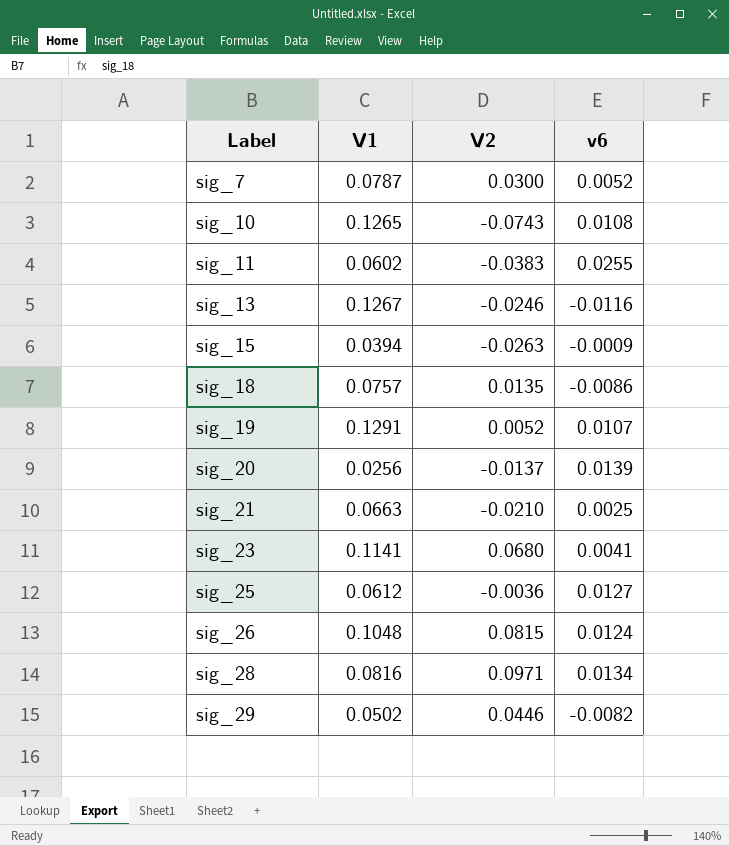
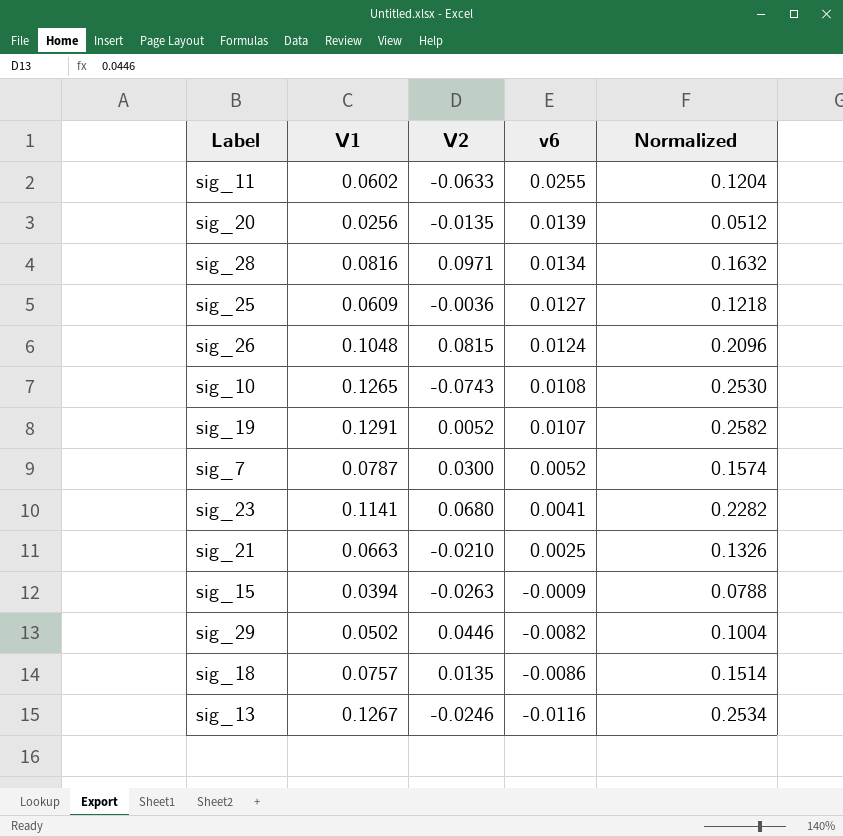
row order: Label ascending -> v6 descending
column Normalized | formula: none -> [V1] * 2
sig_11 | V2: -0.0383 -> -0.0633
sig_20 | V2: -0.0137 -> -0.0135
sig_25 | V1: 0.0612 -> 0.0609

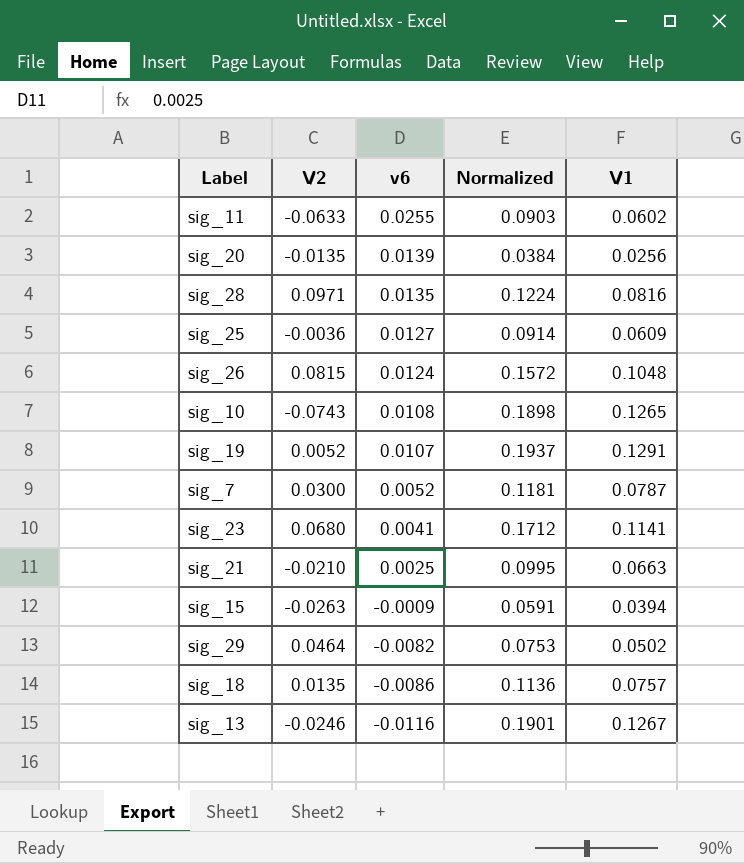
column Normalized | formula: [V1] * 2 -> [V1] * 1.5
column V1 | position: 2 -> 5
sig_28 | v6: 0.0134 -> 0.0135
sig_29 | V2: 0.0446 -> 0.0464

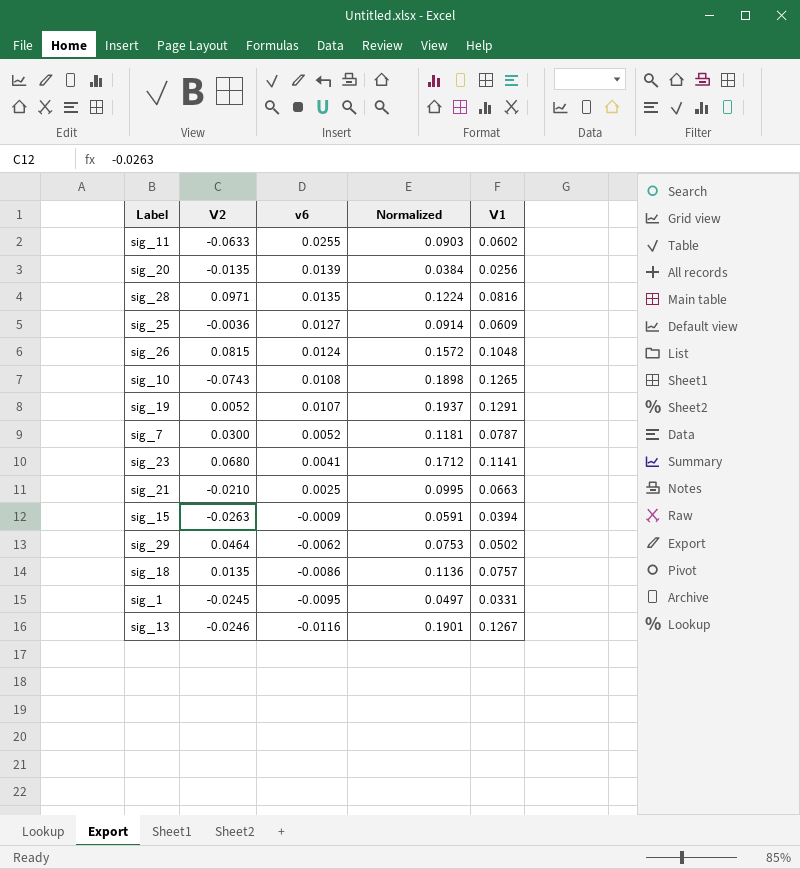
sig_29 | v6: -0.0082 -> -0.0062
row sig_1: none -> -0.0245 | -0.0095 | 0.0497 | 0.0331

